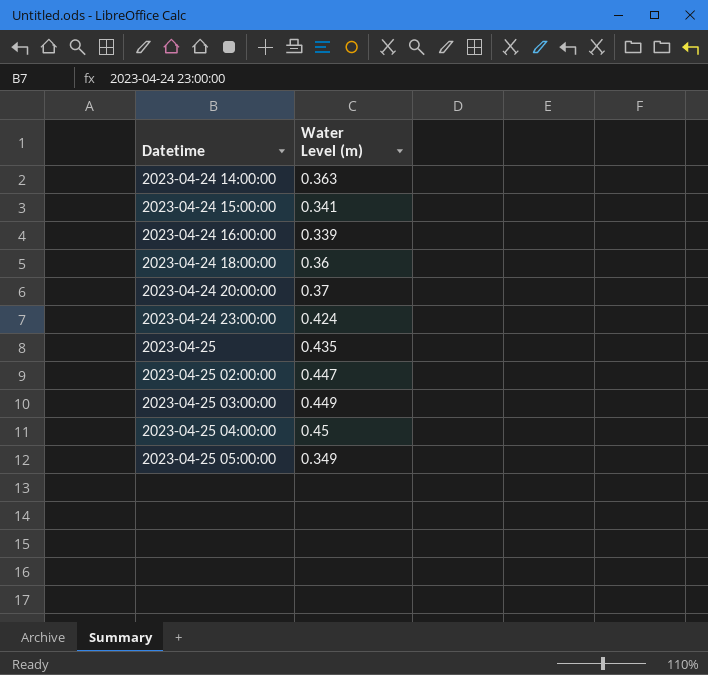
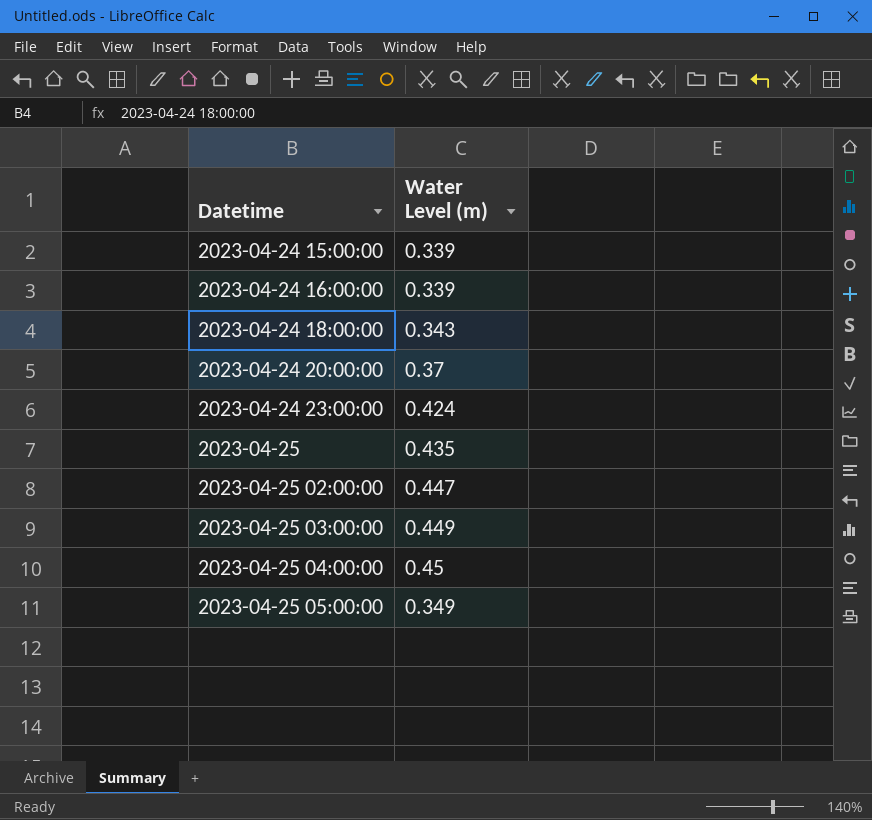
row 2023-04-24 14:00:00: 0.363 -> none
2023-04-24 15:00:00 | Water Level (m): 0.341 -> 0.339
2023-04-24 18:00:00 | Water Level (m): 0.36 -> 0.343

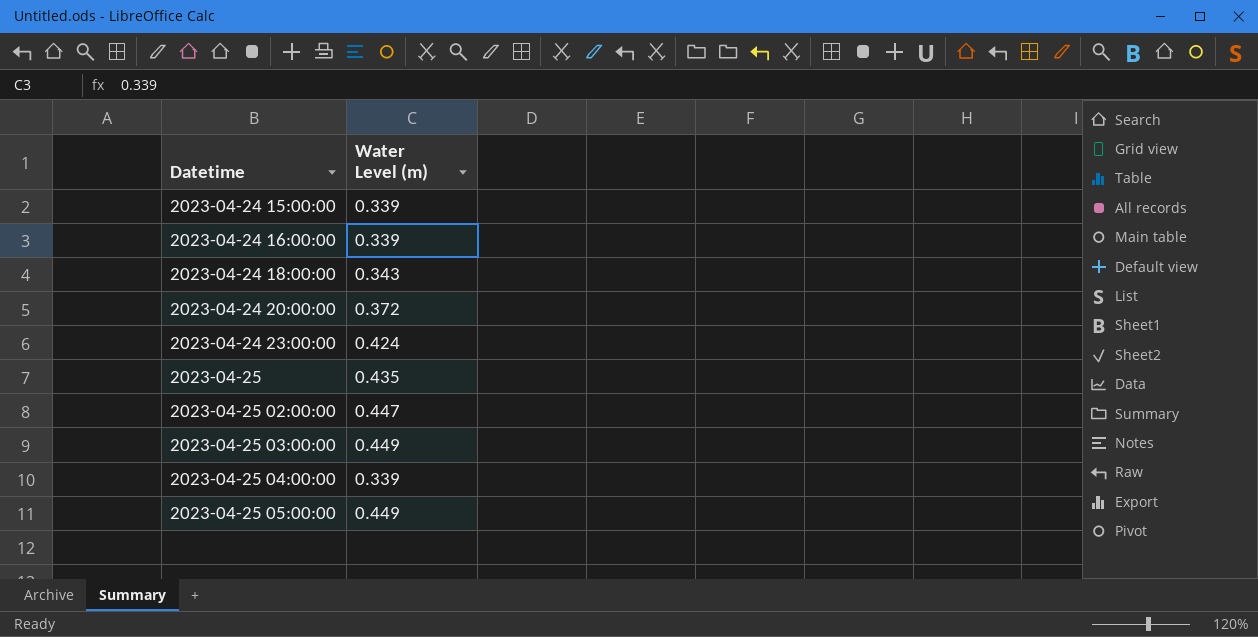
2023-04-24 20:00:00 | Water Level (m): 0.37 -> 0.372
2023-04-25 04:00:00 | Water Level (m): 0.45 -> 0.339
2023-04-25 05:00:00 | Water Level (m): 0.349 -> 0.449

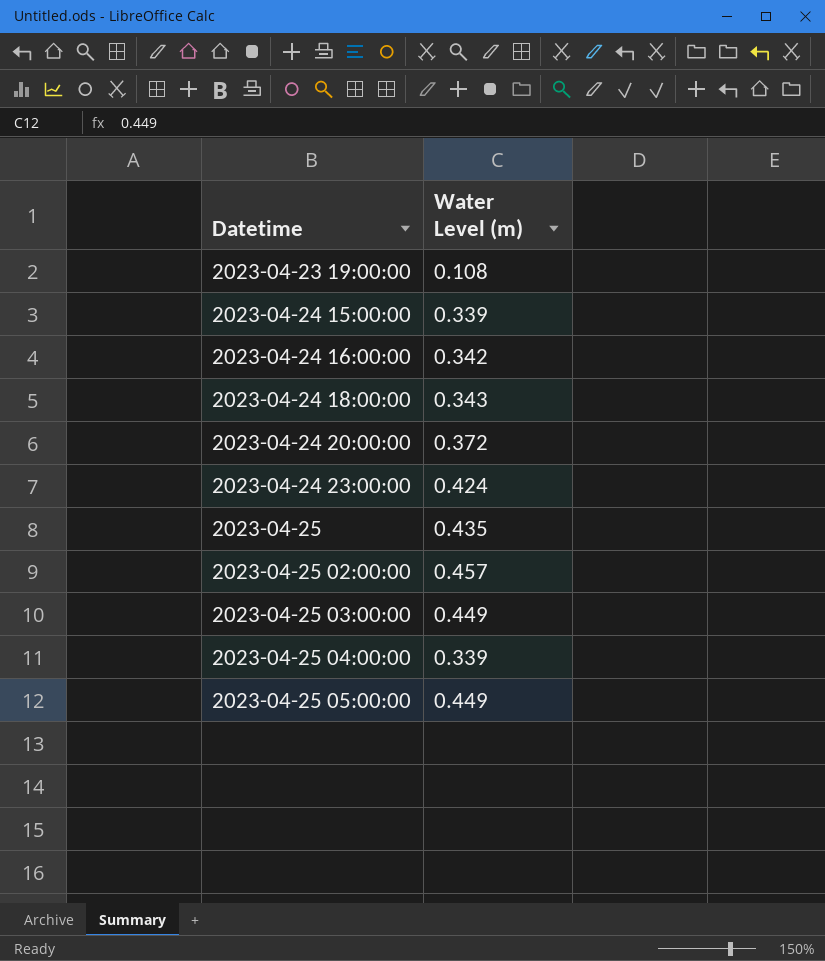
row 2023-04-23 19:00:00: none -> 0.108
2023-04-24 16:00:00 | Water Level (m): 0.339 -> 0.342
2023-04-25 02:00:00 | Water Level (m): 0.447 -> 0.457

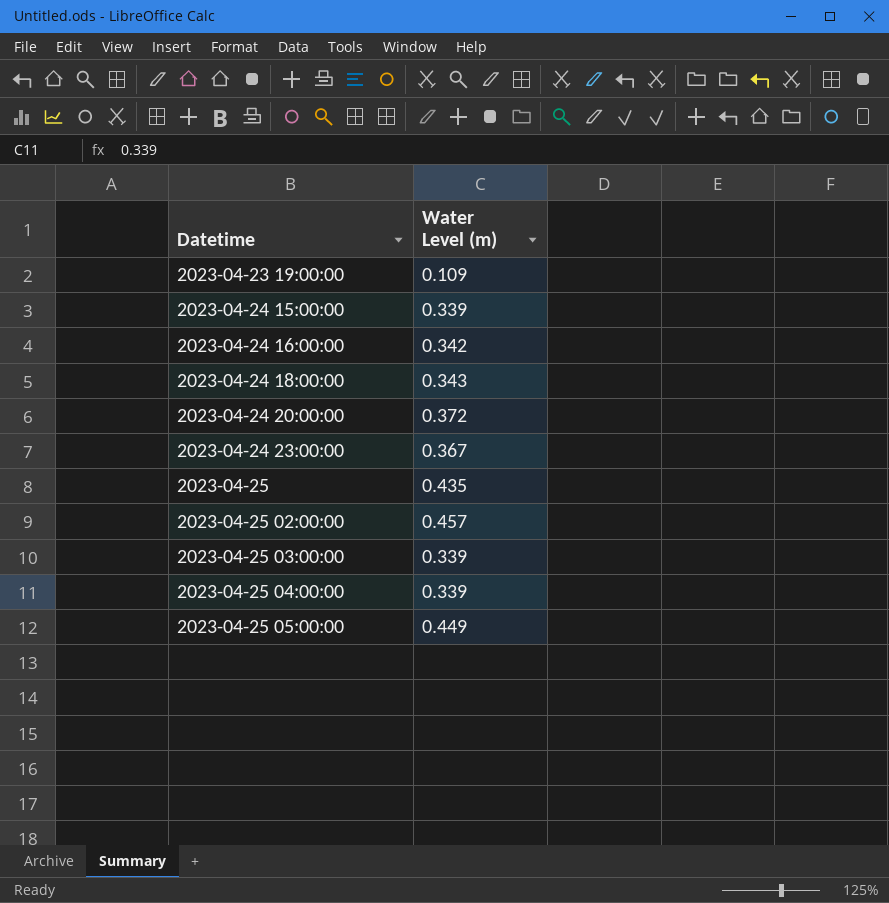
2023-04-23 19:00:00 | Water Level (m): 0.108 -> 0.109
2023-04-24 23:00:00 | Water Level (m): 0.424 -> 0.367
2023-04-25 03:00:00 | Water Level (m): 0.449 -> 0.339

